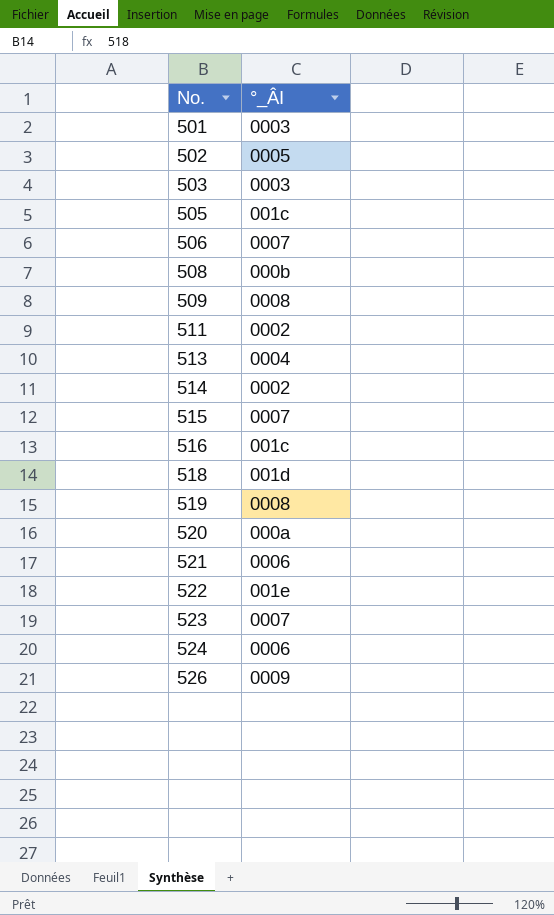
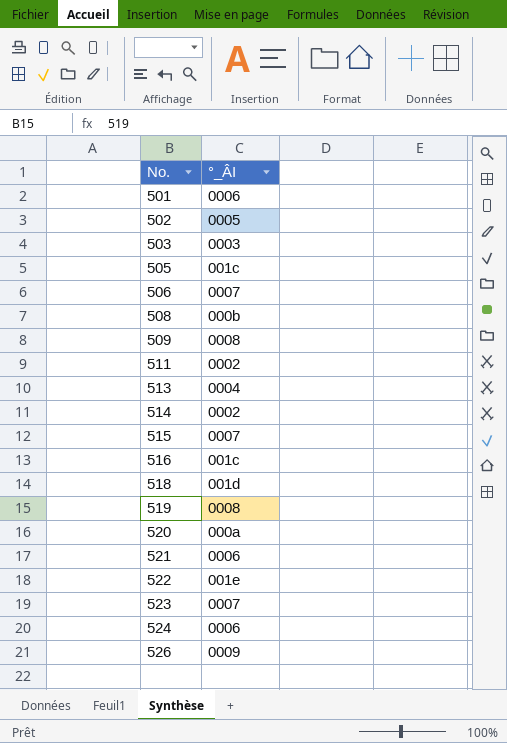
501 | °_ÂI: 0003 -> 0006

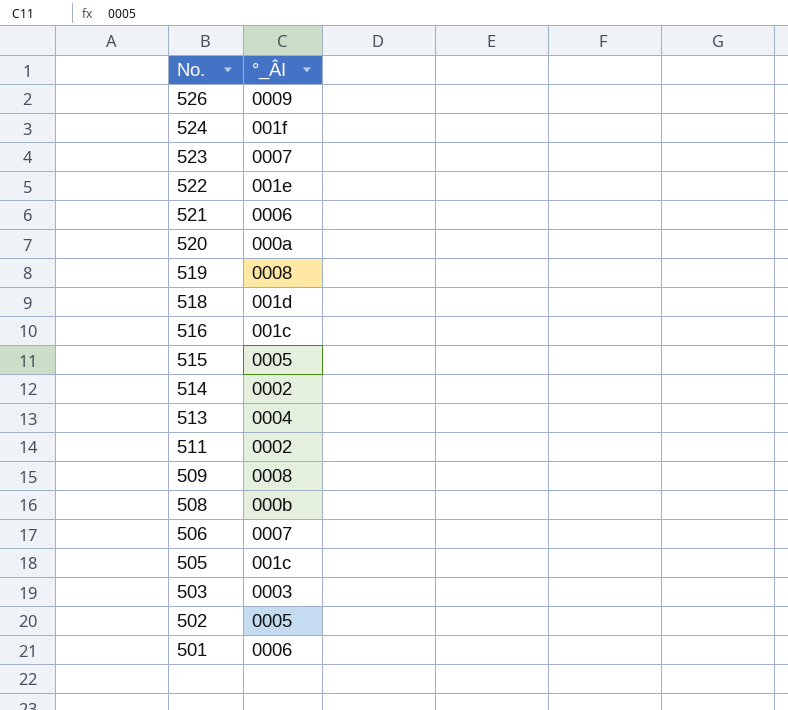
row order: No. ascending -> No. descending
524 | °_ÂI: 0006 -> 001f
515 | °_ÂI: 0007 -> 0005

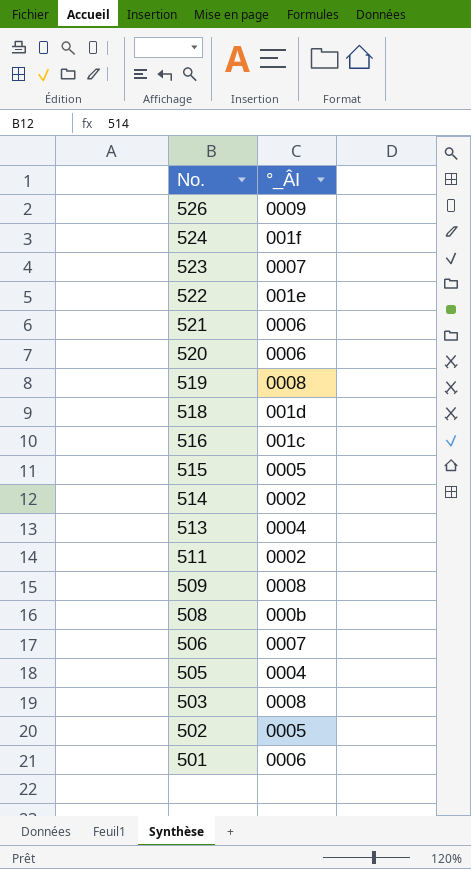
520 | °_ÂI: 000a -> 0006
505 | °_ÂI: 001c -> 0004
503 | °_ÂI: 0003 -> 0008

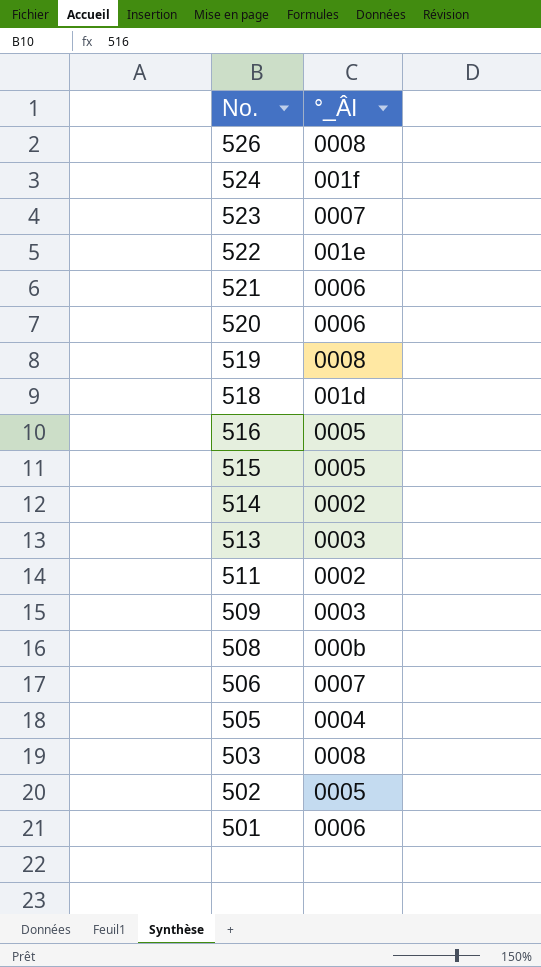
526 | °_ÂI: 0009 -> 0008
516 | °_ÂI: 001c -> 0005
513 | °_ÂI: 0004 -> 0003
509 | °_ÂI: 0008 -> 0003

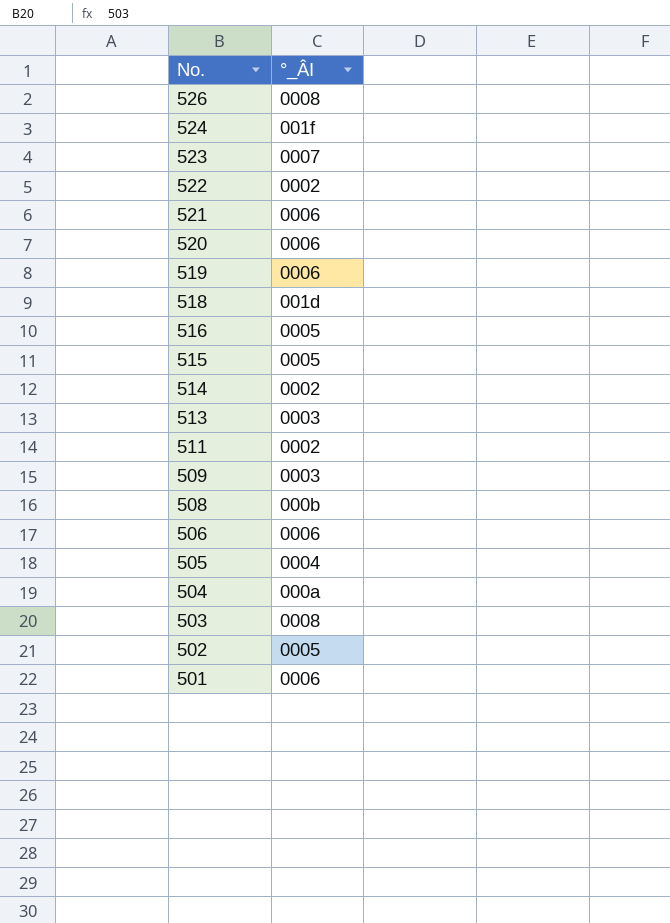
522 | °_ÂI: 001e -> 0002
519 | °_ÂI: 0008 -> 0006
506 | °_ÂI: 0007 -> 0006
row 504: none -> 000a

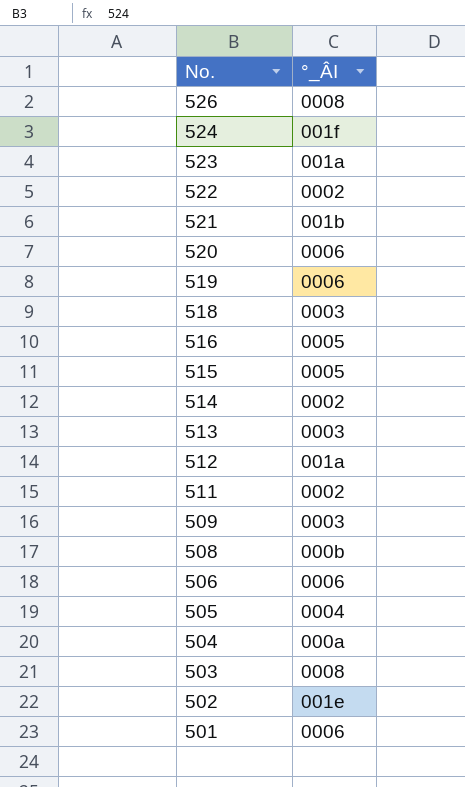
523 | °_ÂI: 0007 -> 001a
521 | °_ÂI: 0006 -> 001b
518 | °_ÂI: 001d -> 0003
row 512: none -> 001a
502 | °_ÂI: 0005 -> 001e

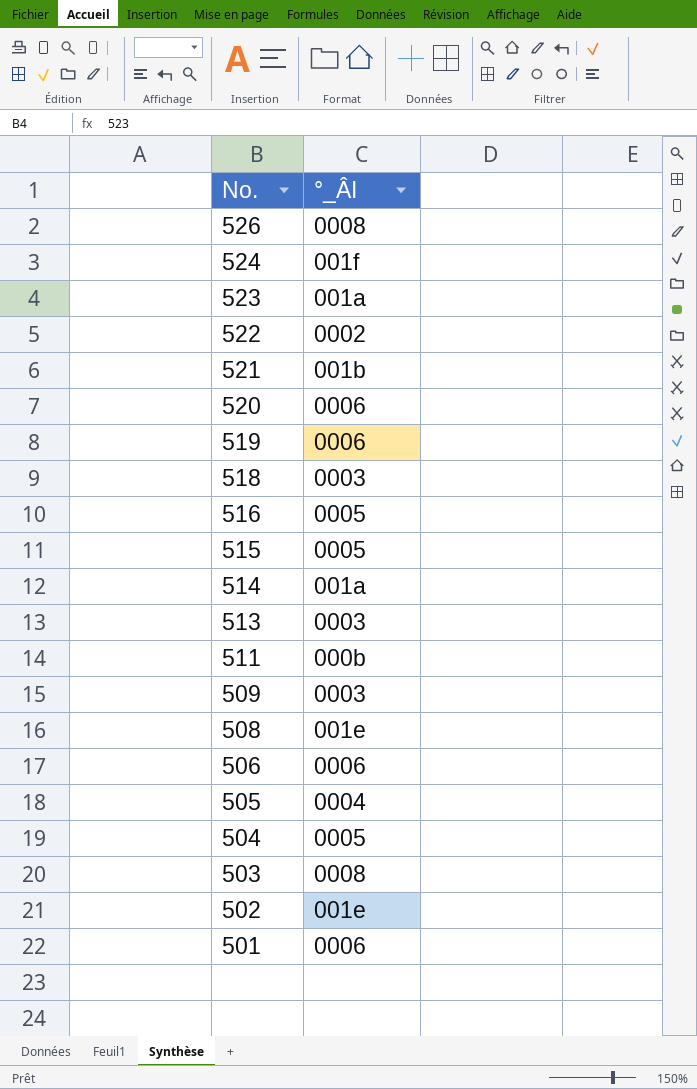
row 512: 001a -> none
514 | °_ÂI: 0002 -> 001a
511 | °_ÂI: 0002 -> 000b
508 | °_ÂI: 000b -> 001e
504 | °_ÂI: 000a -> 0005

